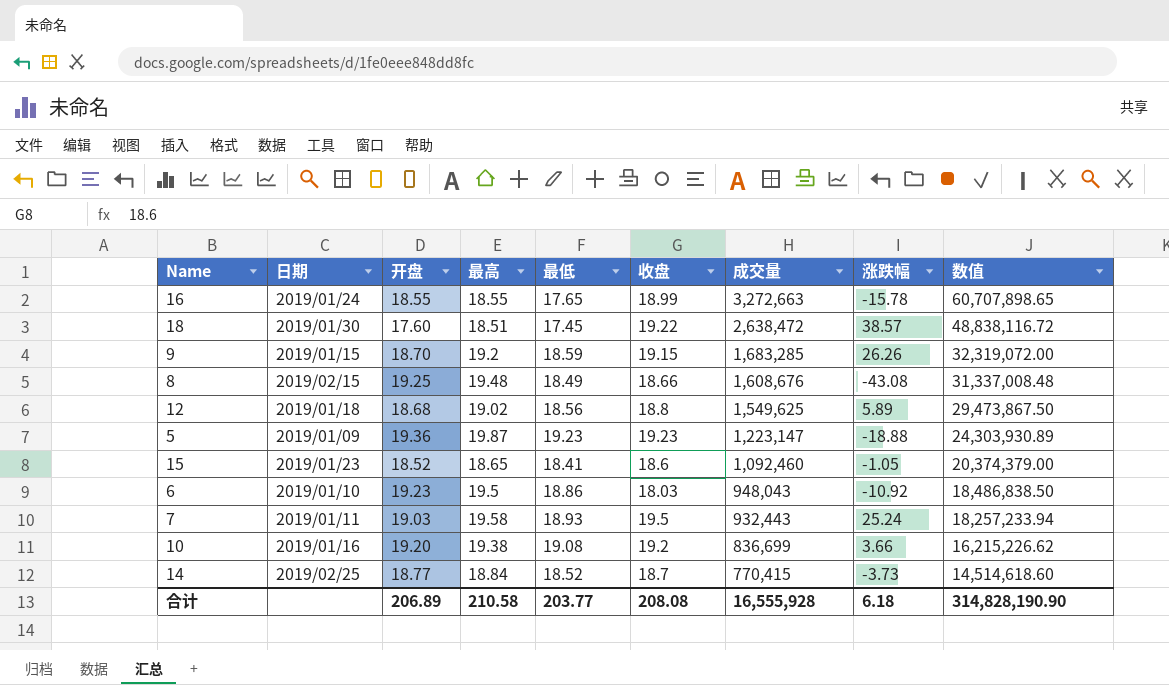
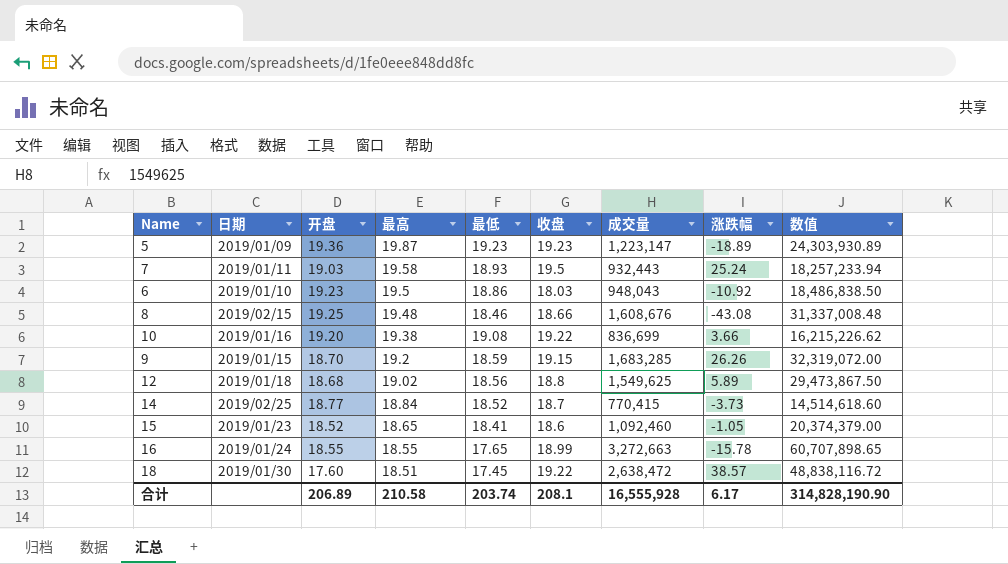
row order: 成交量 descending -> 最高 descending
5 | 涨跌幅: -18.88 -> -18.89
8 | 最低: 18.49 -> 18.46
10 | 收盘: 19.2 -> 19.22
合计 | 最低: 203.77 -> 203.74
合计 | 收盘: 208.08 -> 208.1
合计 | 涨跌幅: 6.18 -> 6.17

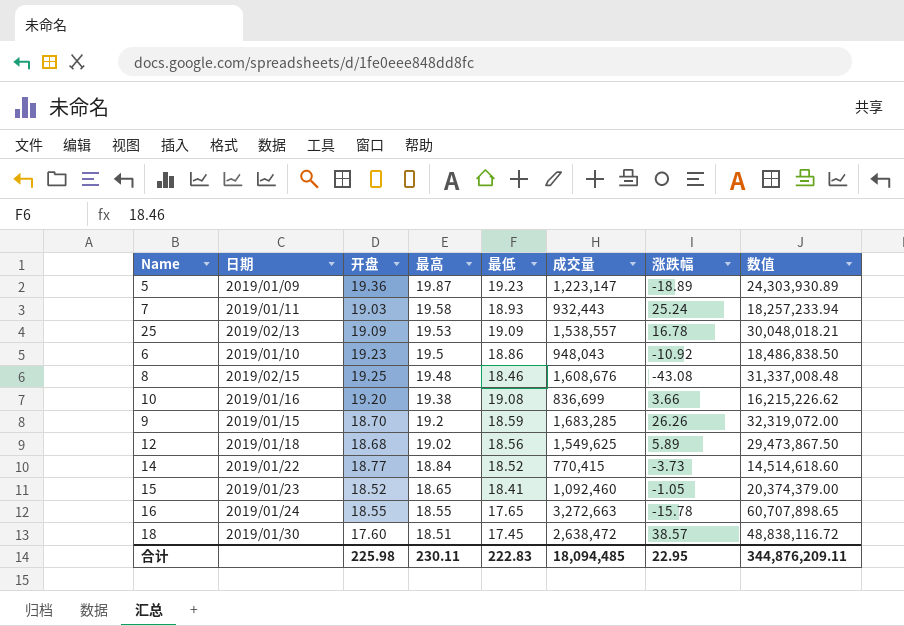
column 收盘 | position: 6 -> none
row 25: none -> 2019/02/13 | 19.09 | 19.53 | 19.09 | 1,538,557 | 16.78 | 30,048,018.21
14 | 日期: 2019/02/25 -> 2019/01/22
合计 | 开盘: 206.89 -> 225.98
合计 | 最高: 210.58 -> 230.11
合计 | 最低: 203.74 -> 222.83
合计 | 成交量: 16,555,928 -> 18,094,485
合计 | 涨跌幅: 6.17 -> 22.95
合计 | 数值: 314,828,190.90 -> 344,876,209.11

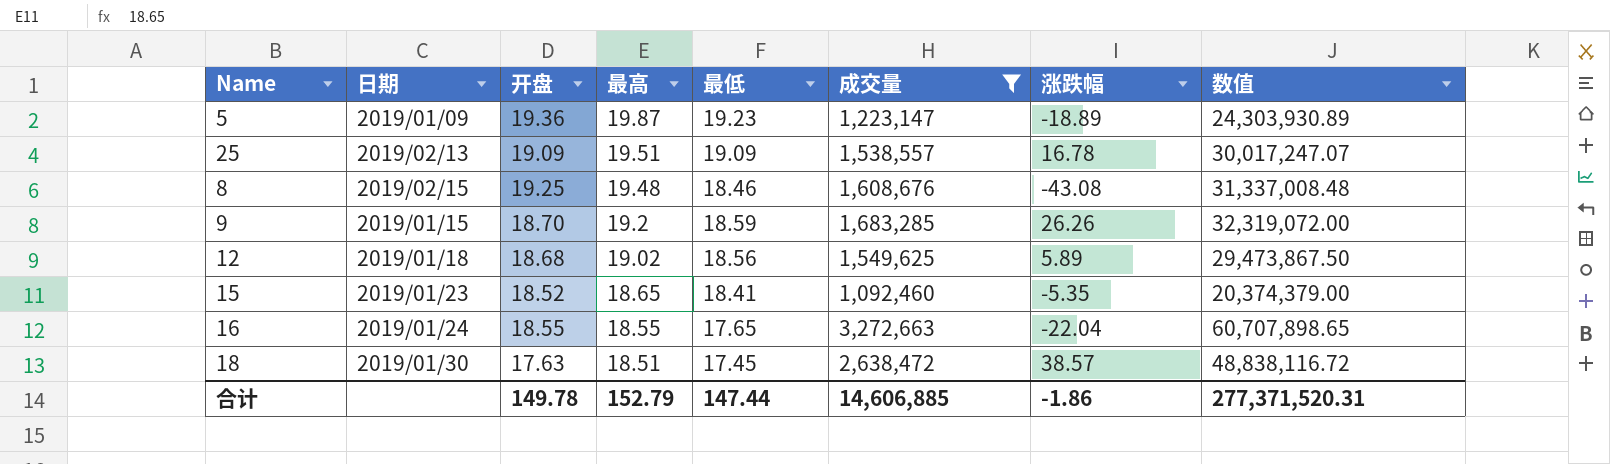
filter: none -> 成交量 >= 1,092,460
25 | 最高: 19.53 -> 19.51
25 | 数值: 30,048,018.21 -> 30,017,247.07
15 | 涨跌幅: -1.05 -> -5.35
16 | 涨跌幅: -15.78 -> -22.04
18 | 开盘: 17.60 -> 17.63
合计 | 开盘: 225.98 -> 149.78
合计 | 最高: 230.11 -> 152.79
合计 | 最低: 222.83 -> 147.44
合计 | 成交量: 18,094,485 -> 14,606,885
合计 | 涨跌幅: 22.95 -> -1.86
合计 | 数值: 344,876,209.11 -> 277,371,520.31

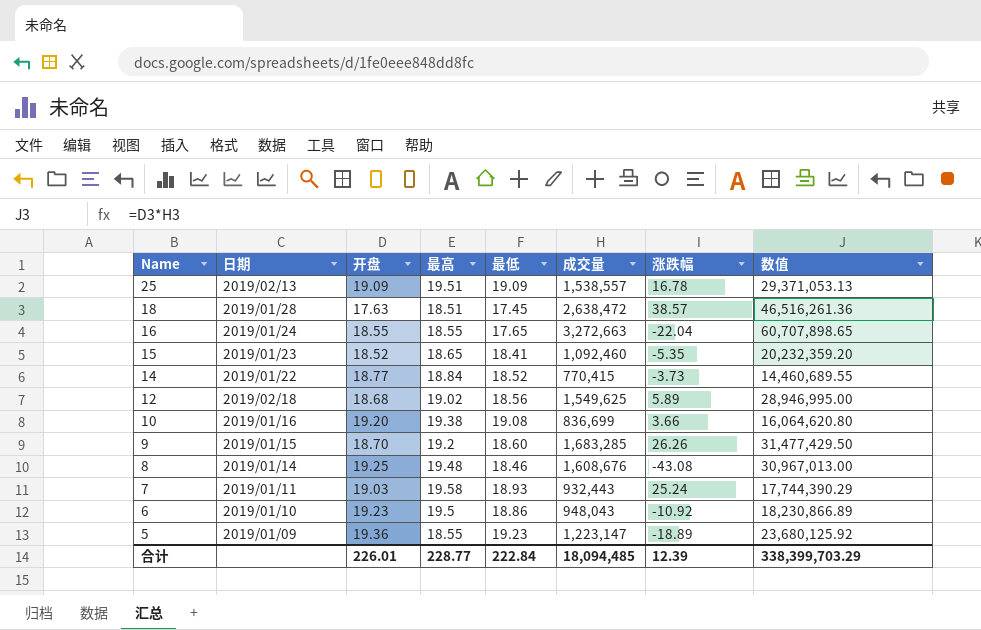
filter: 成交量 >= 1,092,460 -> none
row order: 最高 descending -> Name descending
column 数值 | formula: [最高] * [成交量] -> [开盘] * [成交量]
18 | 日期: 2019/01/30 -> 2019/01/28
12 | 日期: 2019/01/18 -> 2019/02/18
9 | 最低: 18.59 -> 18.60
8 | 日期: 2019/02/15 -> 2019/01/14
5 | 最高: 19.87 -> 18.55
合计 | 开盘: 149.78 -> 226.01
合计 | 最高: 152.79 -> 228.77
合计 | 最低: 147.44 -> 222.84
合计 | 成交量: 14,606,885 -> 18,094,485
合计 | 涨跌幅: -1.86 -> 12.39
合计 | 数值: 277,371,520.31 -> 338,399,703.29

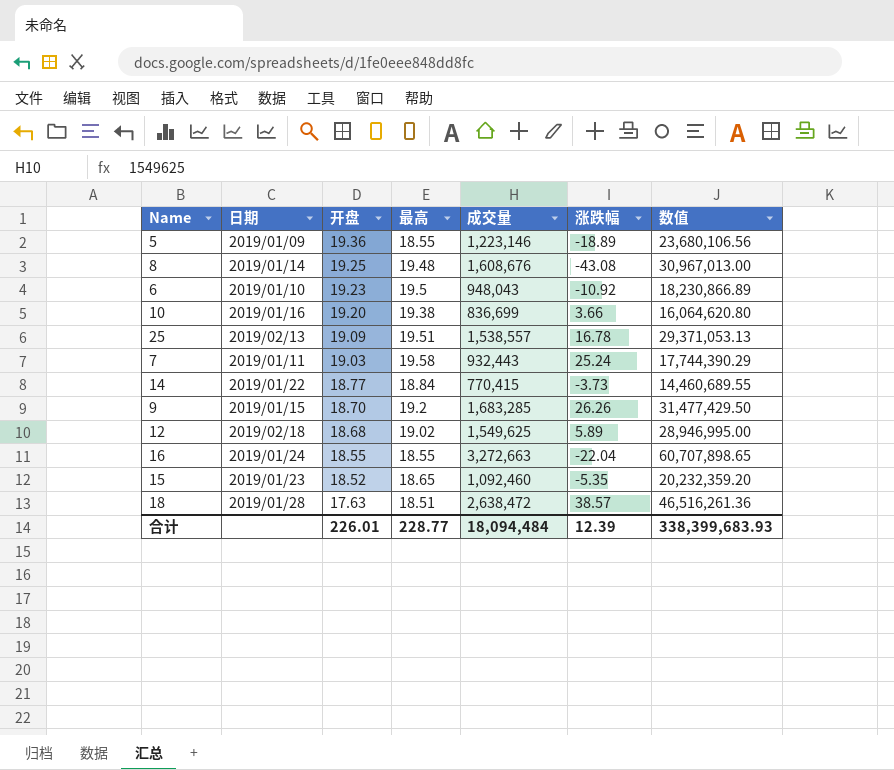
row order: Name descending -> 开盘 descending
column 最低 | position: 5 -> none
5 | 成交量: 1,223,147 -> 1,223,146
5 | 数值: 23,680,125.92 -> 23,680,106.56
合计 | 成交量: 18,094,485 -> 18,094,484
合计 | 数值: 338,399,703.29 -> 338,399,683.93

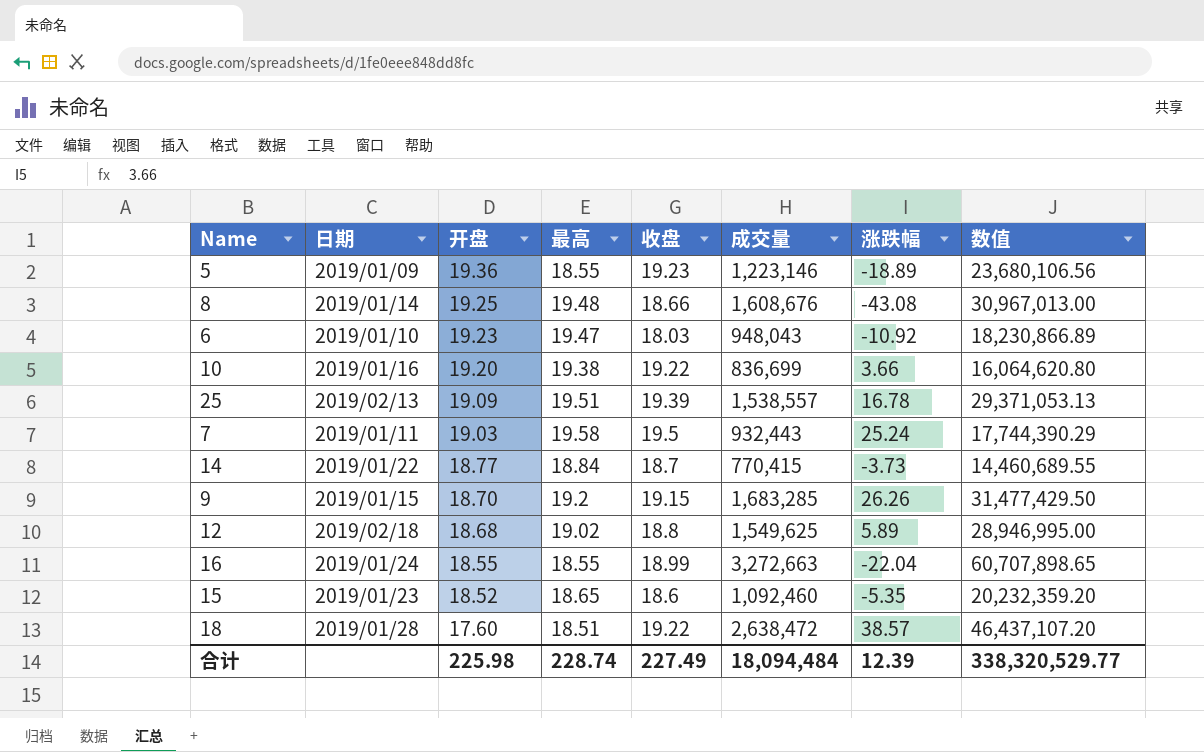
column 收盘 | position: none -> 5
6 | 最高: 19.5 -> 19.47
18 | 开盘: 17.63 -> 17.60
18 | 数值: 46,516,261.36 -> 46,437,107.20
合计 | 开盘: 226.01 -> 225.98
合计 | 最高: 228.77 -> 228.74
合计 | 数值: 338,399,683.93 -> 338,320,529.77

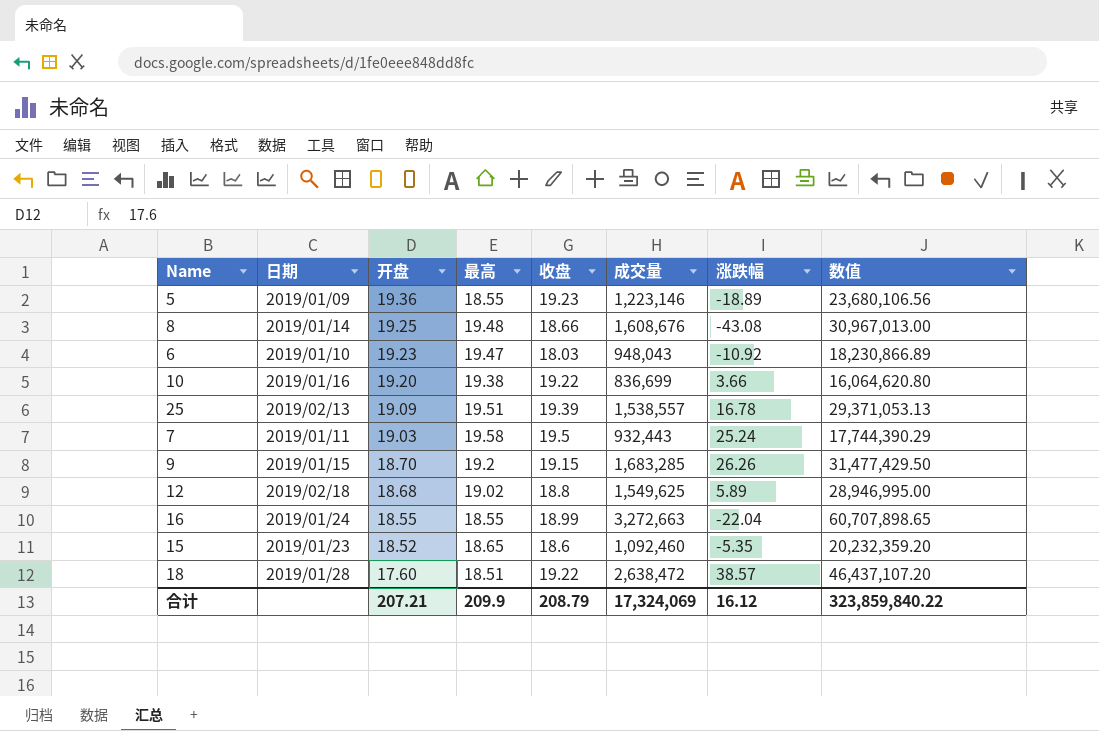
row 14: 2019/01/22 | 18.77 | 18.84 | 18.7 | 770,415 | -3.73 | 14,460,689.55 -> none
合计 | 开盘: 225.98 -> 207.21
合计 | 最高: 228.74 -> 209.9
合计 | 收盘: 227.49 -> 208.79
合计 | 成交量: 18,094,484 -> 17,324,069
合计 | 涨跌幅: 12.39 -> 16.12
合计 | 数值: 338,320,529.77 -> 323,859,840.22

